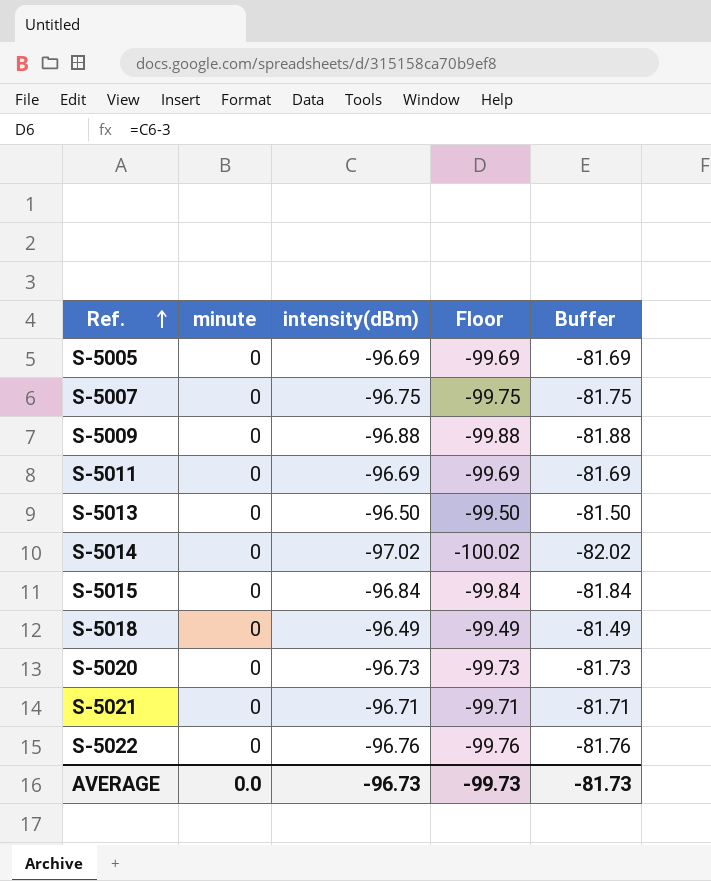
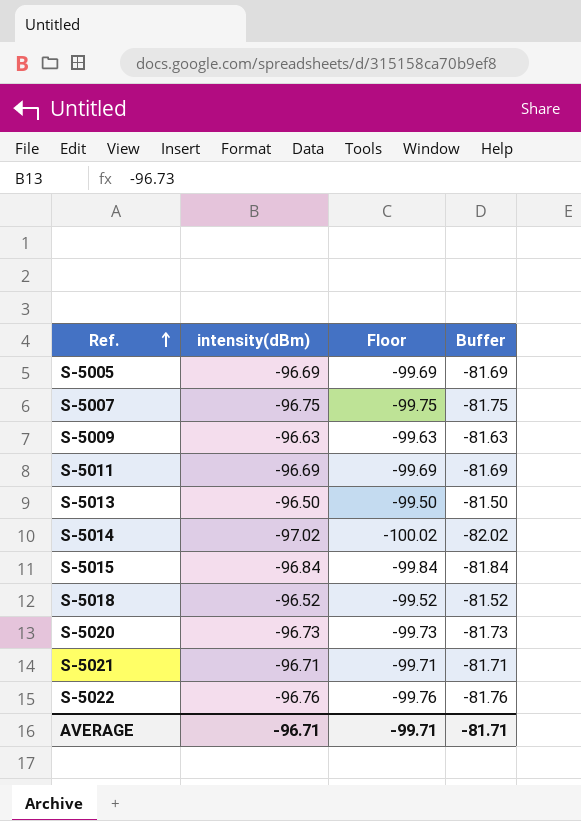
column minute | position: 2 -> none
S-5009 | intensity(dBm): -96.88 -> -96.63
S-5009 | Floor: -99.88 -> -99.63
S-5009 | Buffer: -81.88 -> -81.63
S-5018 | intensity(dBm): -96.49 -> -96.52
S-5018 | Floor: -99.49 -> -99.52
S-5018 | Buffer: -81.49 -> -81.52
AVERAGE | intensity(dBm): -96.73 -> -96.71
AVERAGE | Floor: -99.73 -> -99.71
AVERAGE | Buffer: -81.73 -> -81.71

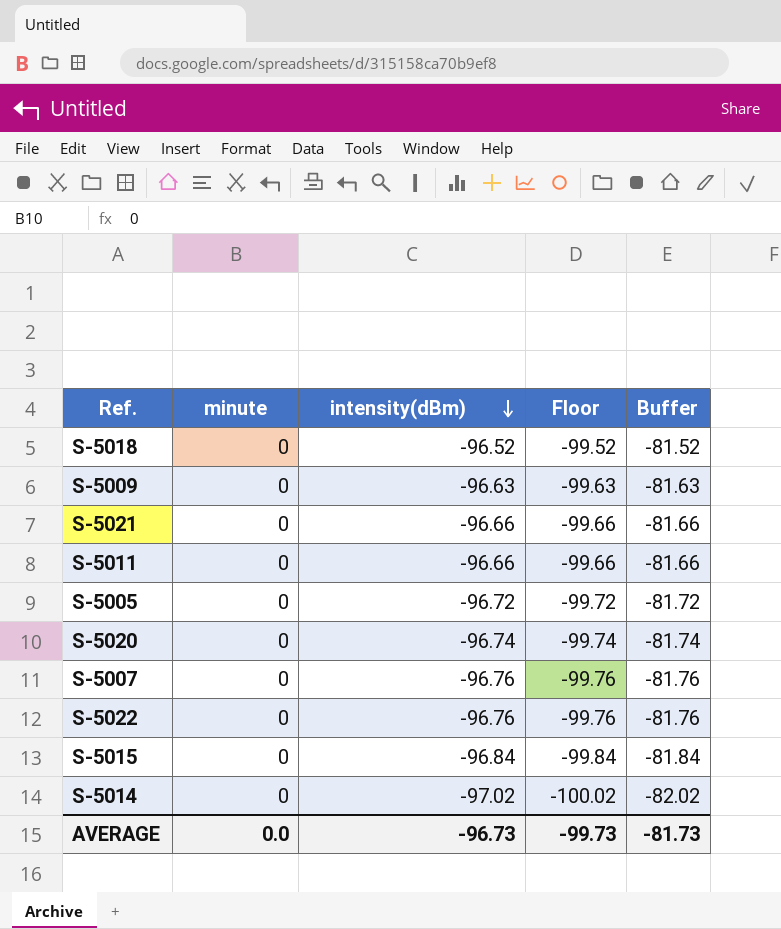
row order: Ref. ascending -> intensity(dBm) descending
column minute | position: none -> 2
row S-5013: -96.50 | -99.50 | -81.50 -> none
S-5021 | intensity(dBm): -96.71 -> -96.66
S-5021 | Floor: -99.71 -> -99.66
S-5021 | Buffer: -81.71 -> -81.66
S-5011 | intensity(dBm): -96.69 -> -96.66
S-5011 | Floor: -99.69 -> -99.66
S-5011 | Buffer: -81.69 -> -81.66
S-5005 | intensity(dBm): -96.69 -> -96.72
S-5005 | Floor: -99.69 -> -99.72
S-5005 | Buffer: -81.69 -> -81.72
S-5020 | intensity(dBm): -96.73 -> -96.74
S-5020 | Floor: -99.73 -> -99.74
S-5020 | Buffer: -81.73 -> -81.74
S-5007 | intensity(dBm): -96.75 -> -96.76
S-5007 | Floor: -99.75 -> -99.76
S-5007 | Buffer: -81.75 -> -81.76
AVERAGE | intensity(dBm): -96.71 -> -96.73
AVERAGE | Floor: -99.71 -> -99.73
AVERAGE | Buffer: -81.71 -> -81.73

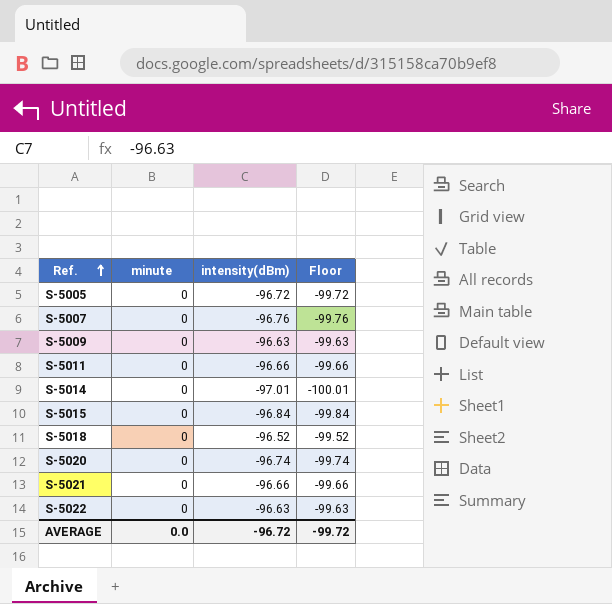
row order: intensity(dBm) descending -> Ref. ascending
column Buffer | formula: [intensity(dBm)] + 15 -> none
S-5014 | intensity(dBm): -97.02 -> -97.01
S-5014 | Floor: -100.02 -> -100.01
S-5022 | intensity(dBm): -96.76 -> -96.63
S-5022 | Floor: -99.76 -> -99.63
AVERAGE | intensity(dBm): -96.73 -> -96.72
AVERAGE | Floor: -99.73 -> -99.72

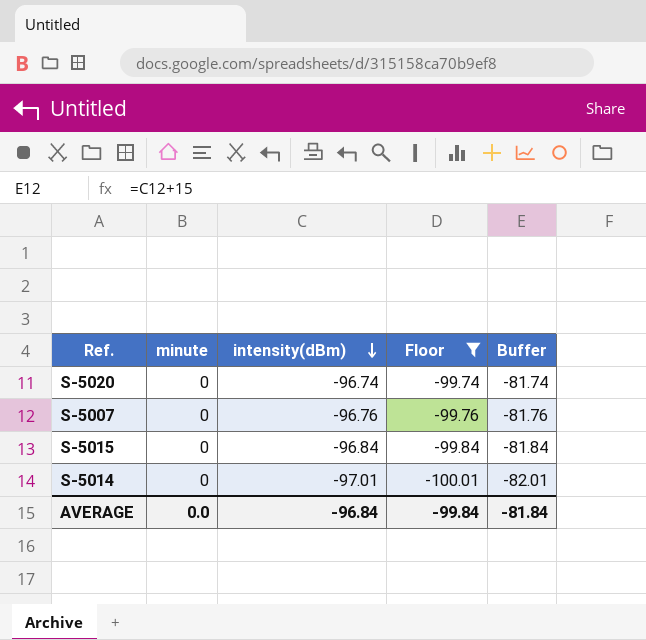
filter: none -> Floor <= -99.74
row order: Ref. ascending -> intensity(dBm) descending
column Buffer | formula: none -> [intensity(dBm)] + 15
AVERAGE | intensity(dBm): -96.72 -> -96.84
AVERAGE | Floor: -99.72 -> -99.84

